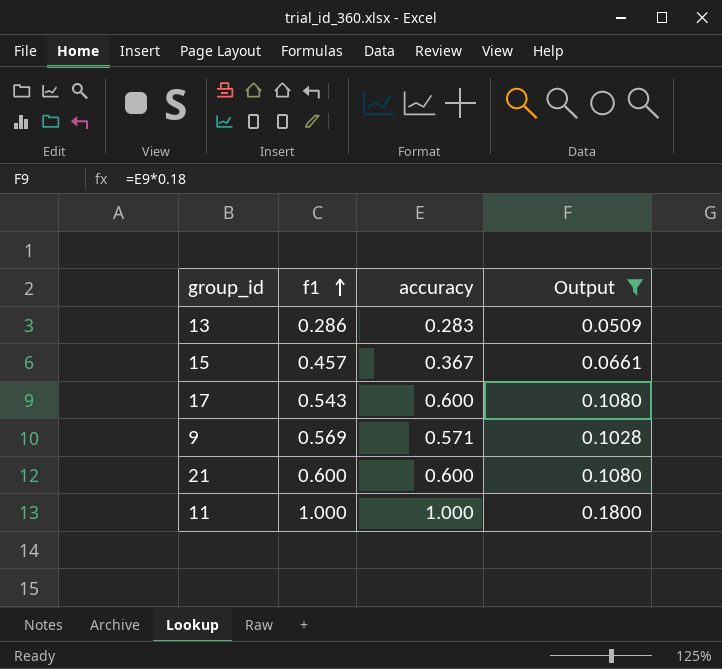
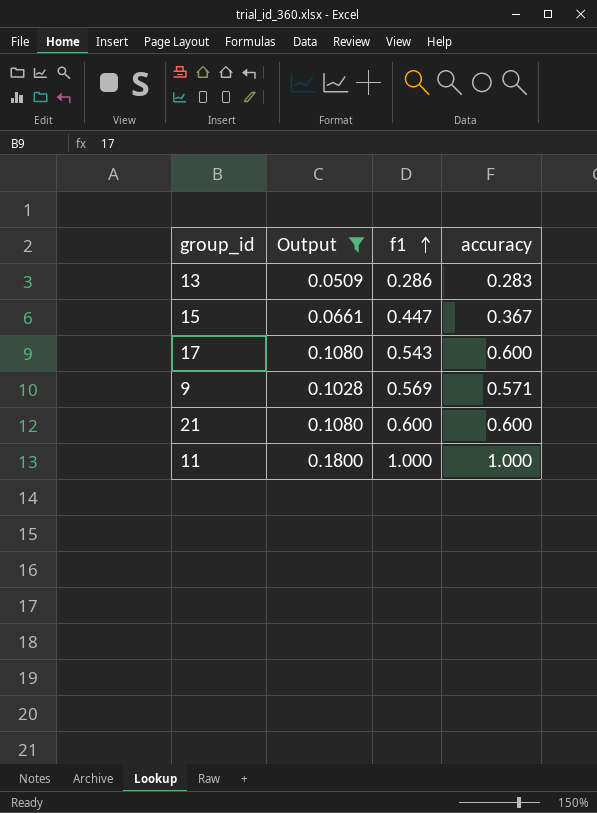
column Output | position: 4 -> 2
15 | f1: 0.457 -> 0.447

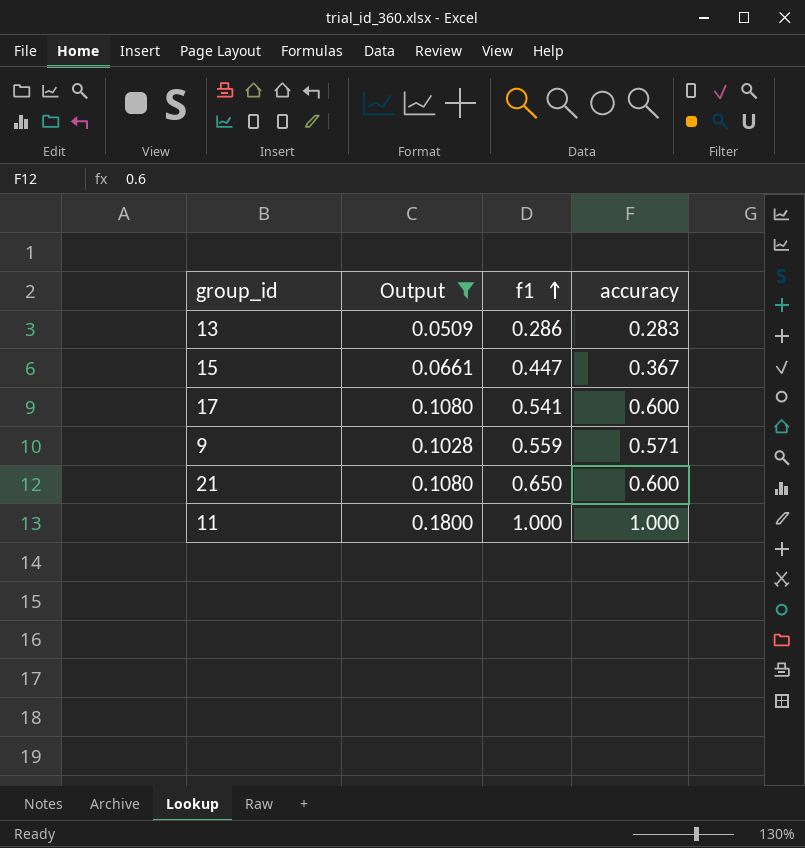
17 | f1: 0.543 -> 0.541
9 | f1: 0.569 -> 0.559
21 | f1: 0.600 -> 0.650

